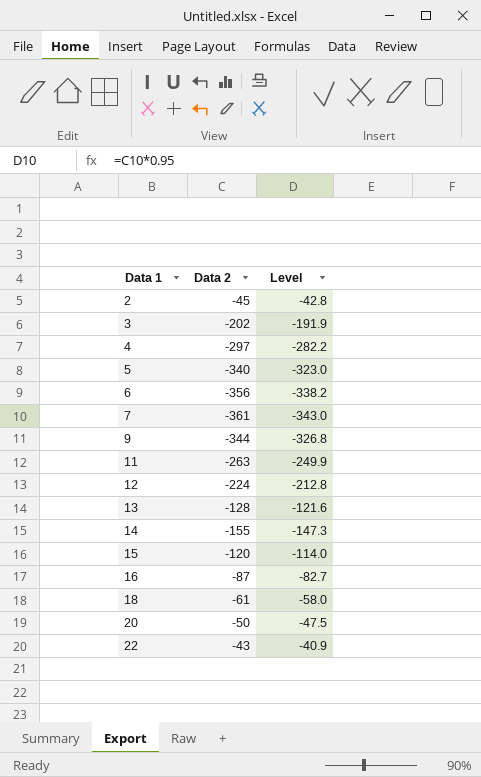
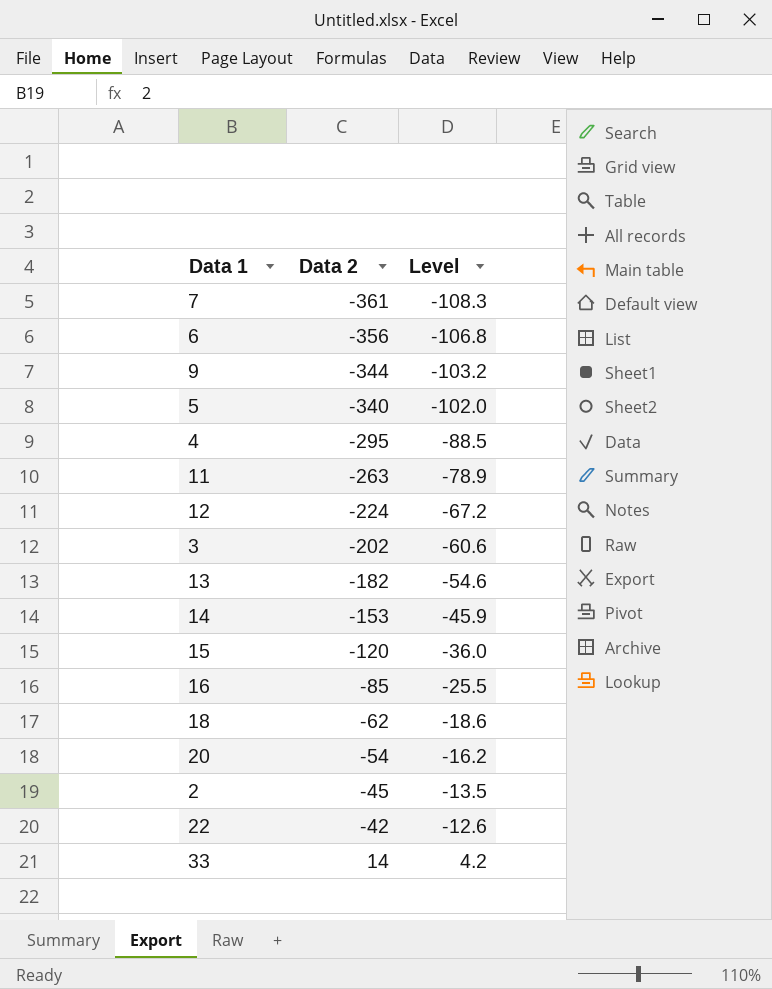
row order: Data 1 ascending -> Data 2 ascending
column Level | formula: [Data 2] * 0.95 -> [Data 2] * 0.3
4 | Data 2: -297 -> -295
13 | Data 2: -128 -> -182
14 | Data 2: -155 -> -153
16 | Data 2: -87 -> -85
18 | Data 2: -61 -> -62
20 | Data 2: -50 -> -54
22 | Data 2: -43 -> -42
row 33: none -> 14 | 4.2

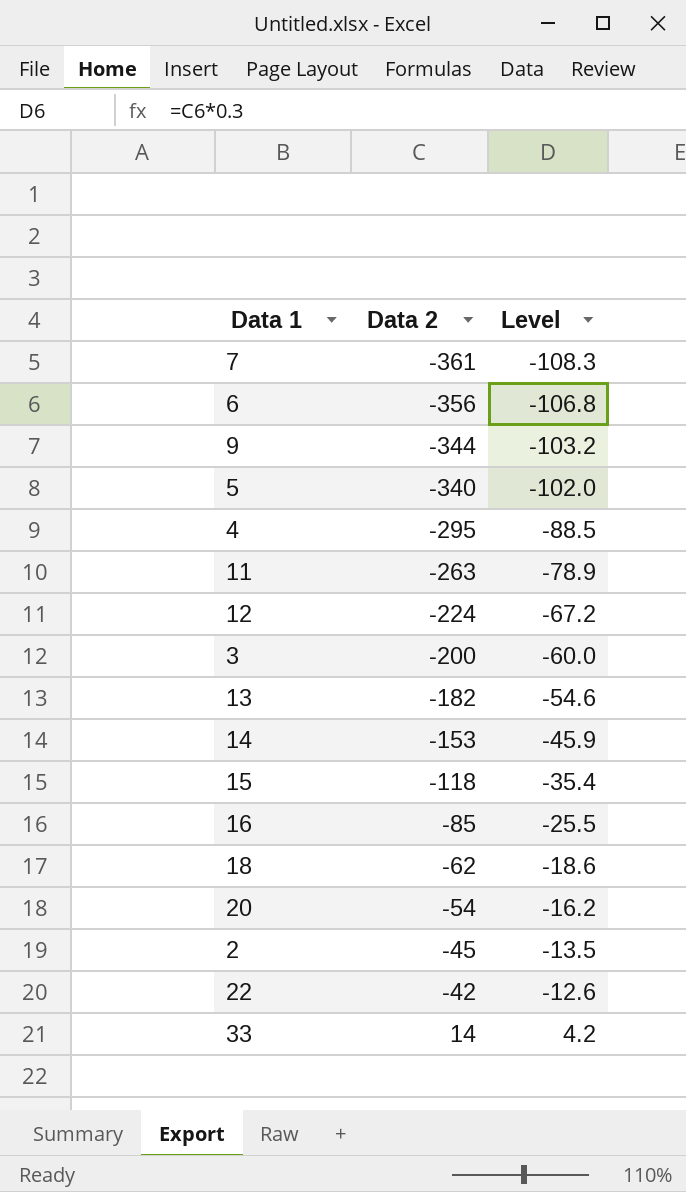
3 | Data 2: -202 -> -200
3 | Level: -60.6 -> -60.0
15 | Data 2: -120 -> -118
15 | Level: -36.0 -> -35.4

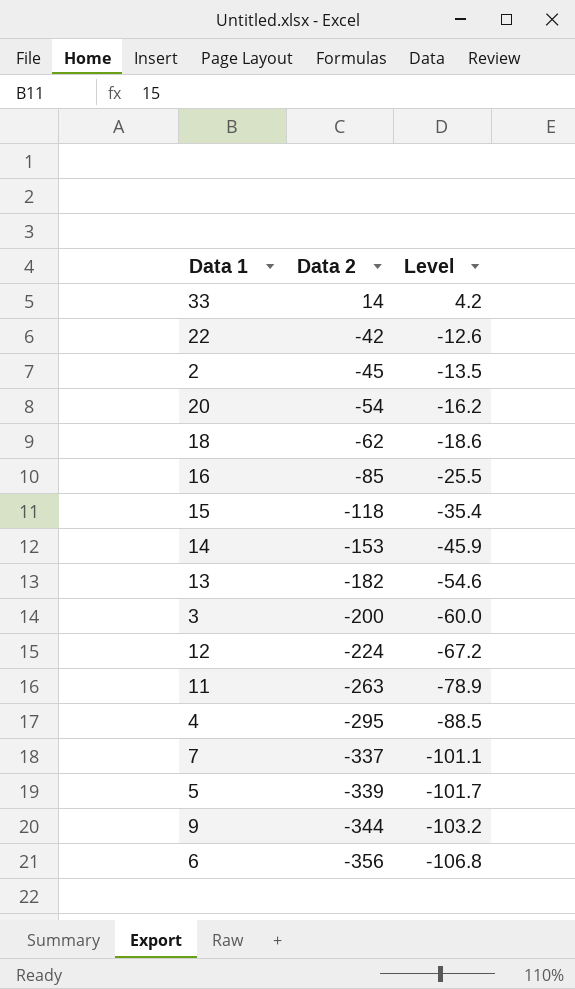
row order: Data 2 ascending -> Data 2 descending
7 | Data 2: -361 -> -337
7 | Level: -108.3 -> -101.1
5 | Data 2: -340 -> -339
5 | Level: -102.0 -> -101.7

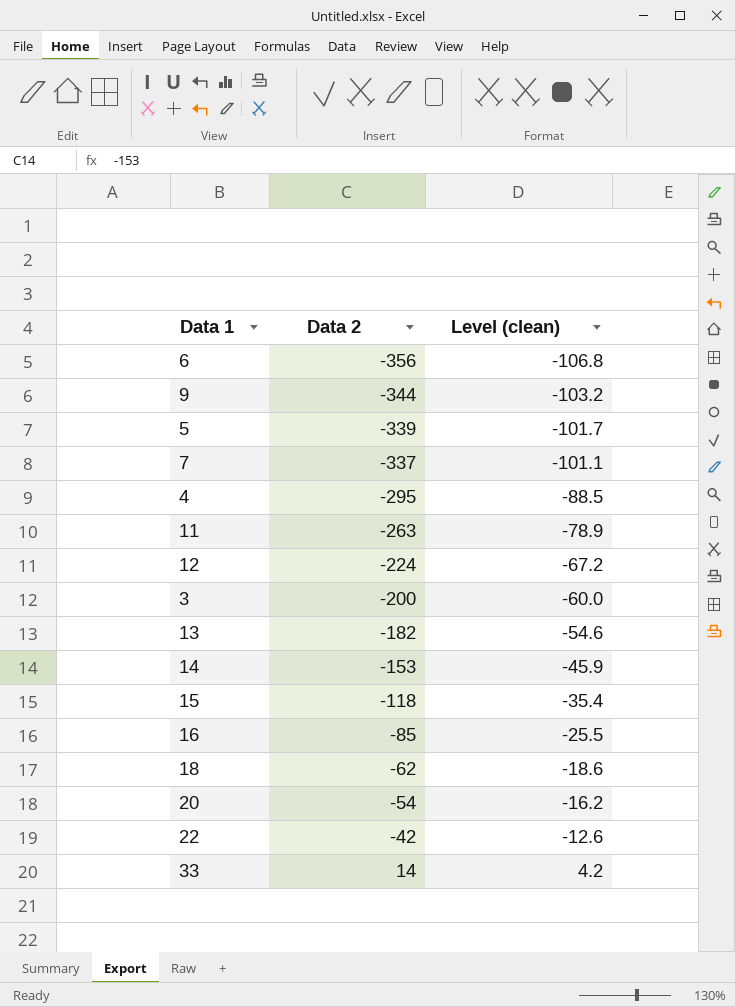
row order: Data 2 descending -> Data 2 ascending
column name: Level -> Level (clean)
row 2: -45 | -13.5 -> none

